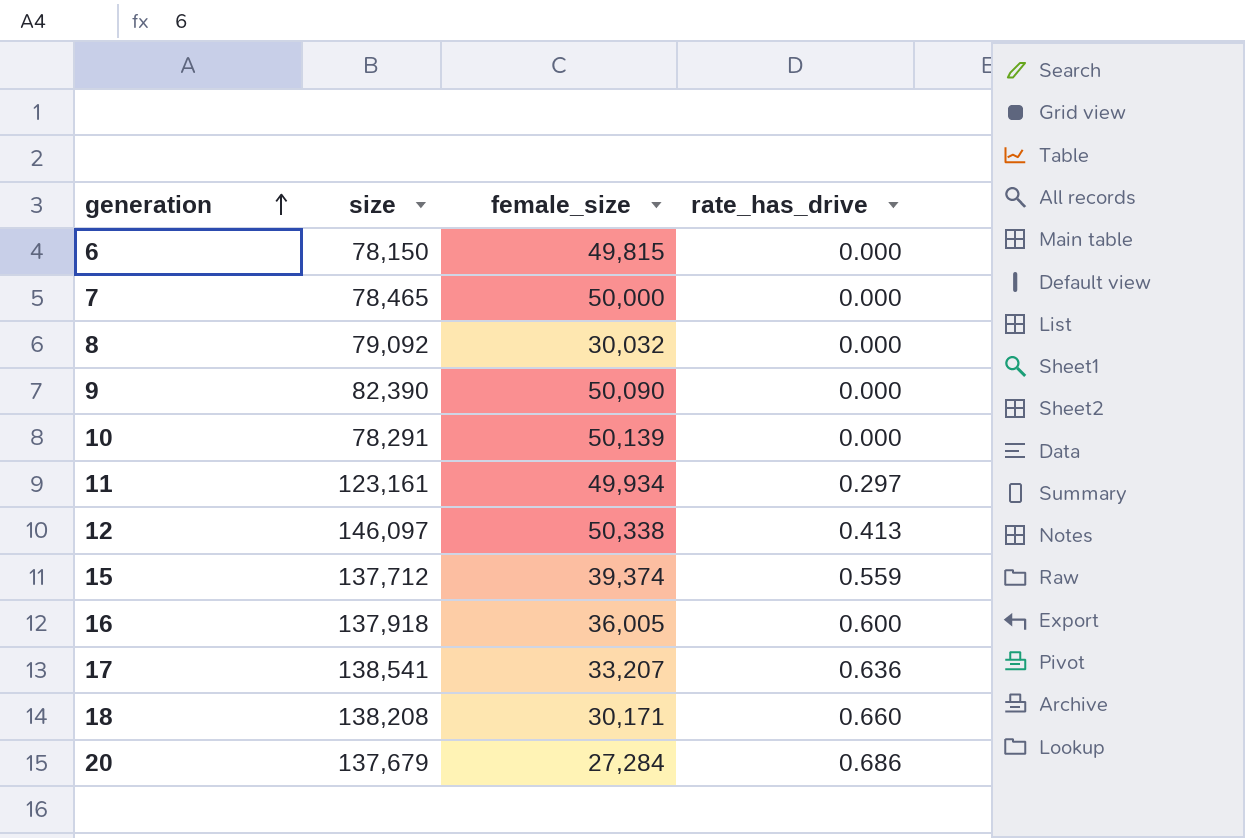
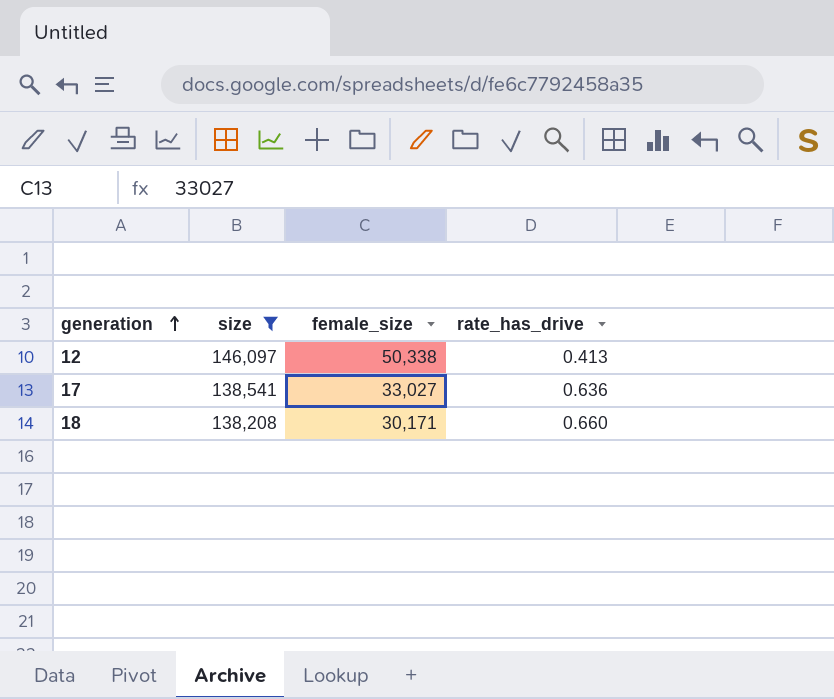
filter: none -> size >= 138,208
17 | female_size: 33,207 -> 33,027

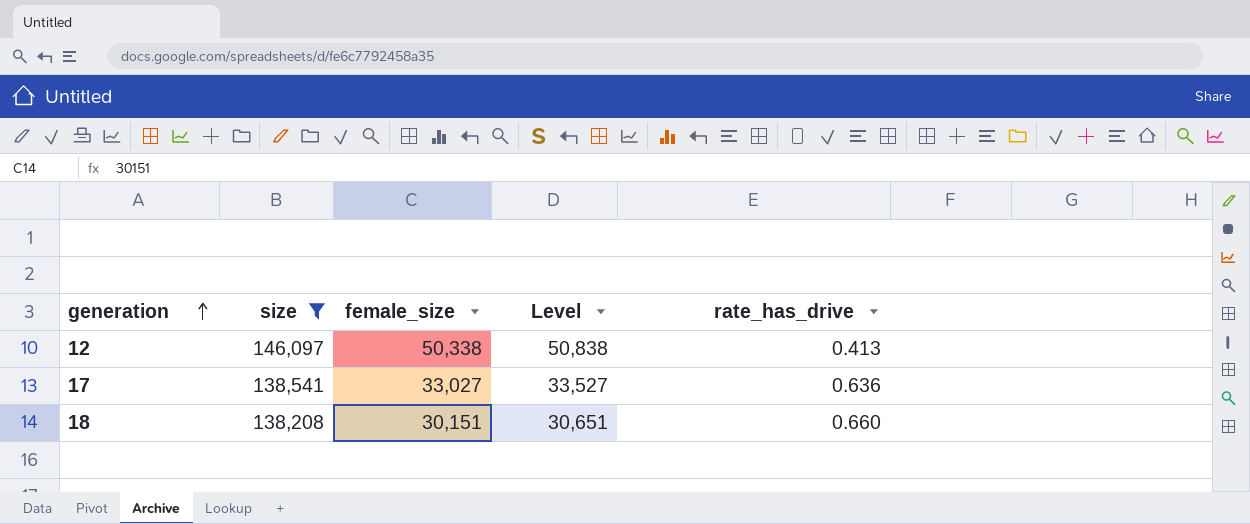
column Level | formula: none -> [female_size] + 500
18 | female_size: 30,171 -> 30,151

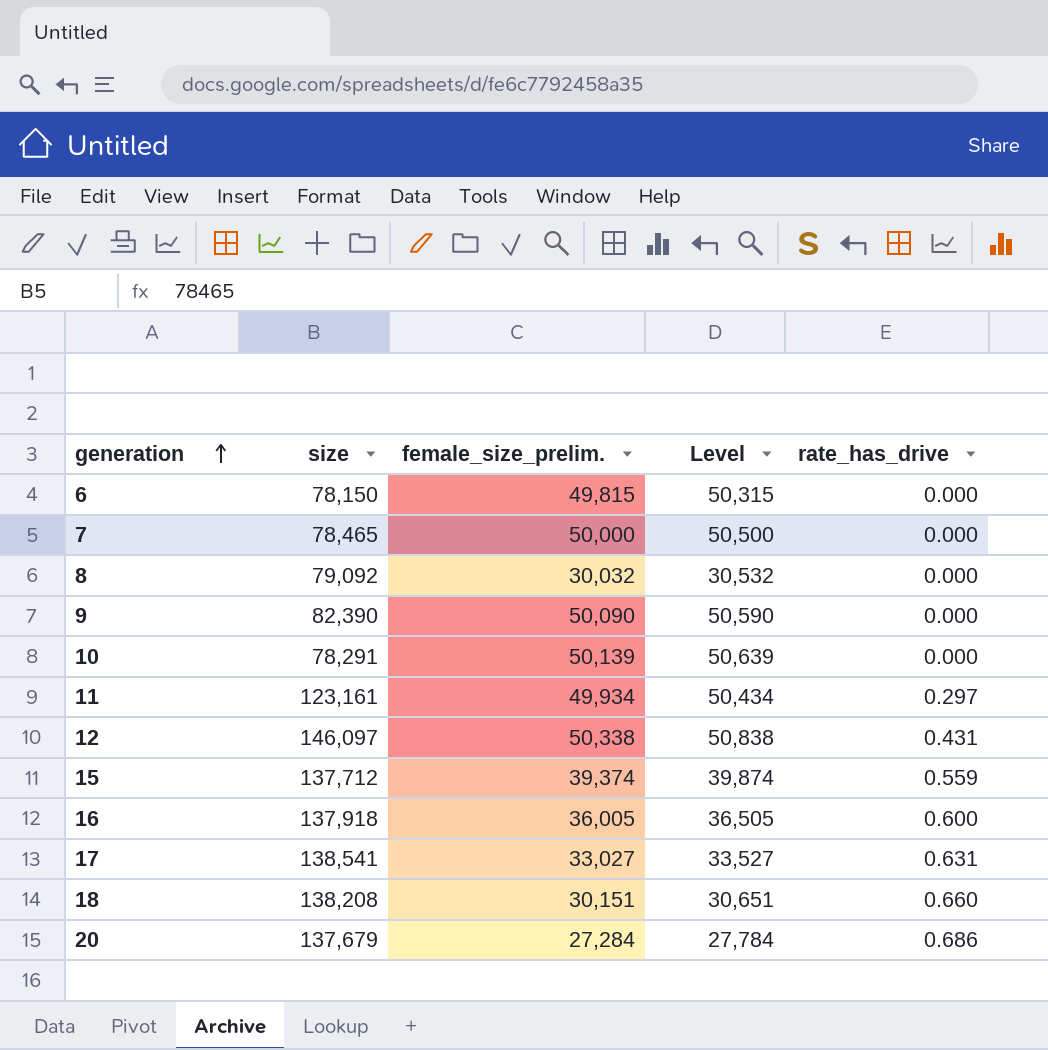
filter: size >= 138,208 -> none
column name: female_size -> female_size_prelim.
12 | rate_has_drive: 0.413 -> 0.431
17 | rate_has_drive: 0.636 -> 0.631

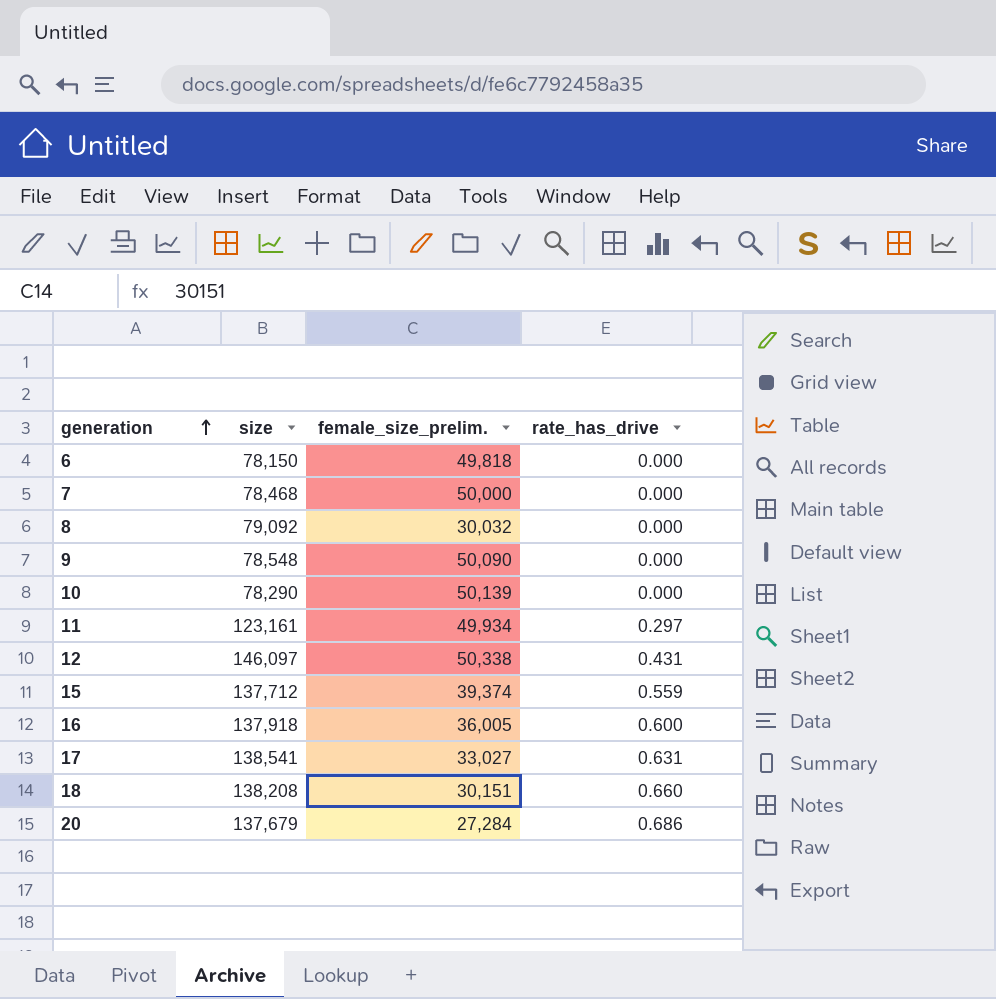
column Level | formula: [female_size_prelim.] + 500 -> none
6 | female_size_prelim.: 49,815 -> 49,818
7 | size: 78,465 -> 78,468
9 | size: 82,390 -> 78,548
10 | size: 78,291 -> 78,290

